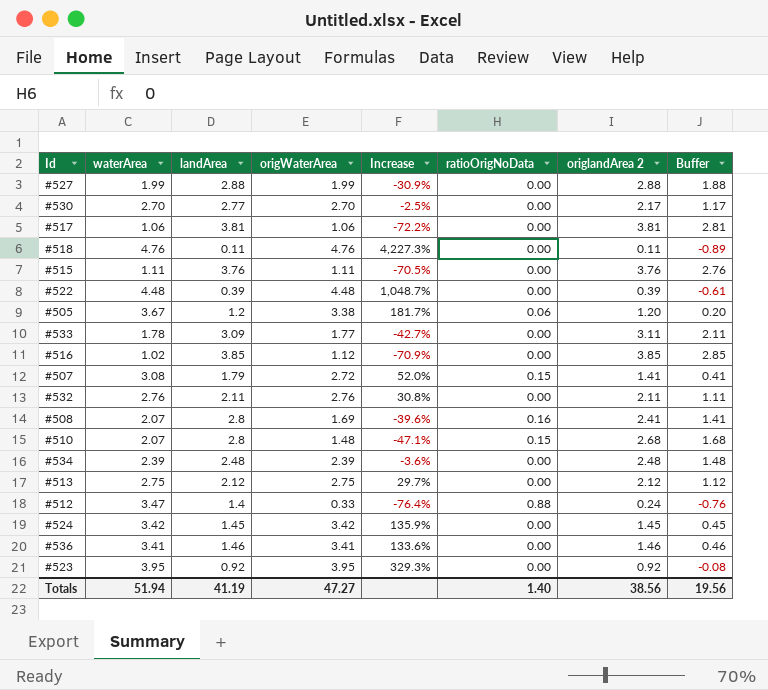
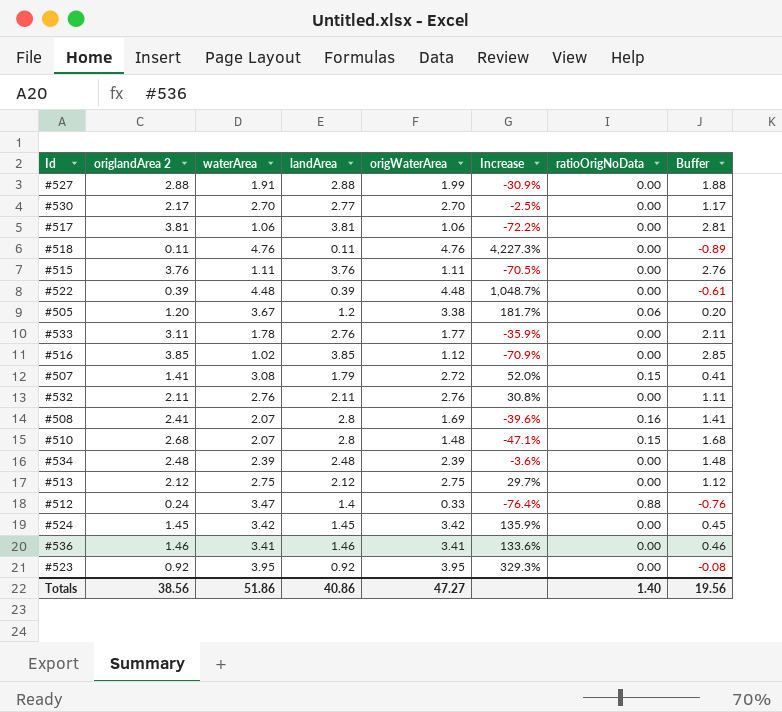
column origlandArea 2 | position: 7 -> 2
#527 | waterArea: 1.99 -> 1.91
#533 | landArea: 3.09 -> 2.76
#533 | Increase: -42.7% -> -35.9%
Totals | waterArea: 51.94 -> 51.86
Totals | landArea: 41.19 -> 40.86

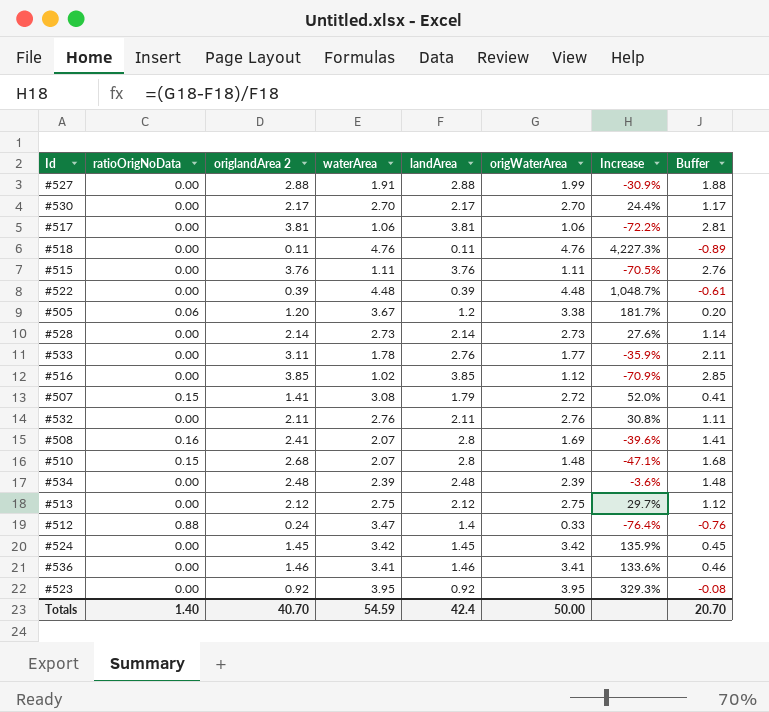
column ratioOrigNoData | position: 7 -> 2
#530 | landArea: 2.77 -> 2.17
#530 | Increase: -2.5% -> 24.4%
row #528: none -> 0.00 | 2.14 | 2.73 | 2.14 | 2.73 | 27.6% | 1.14
Totals | origlandArea 2: 38.56 -> 40.70
Totals | waterArea: 51.86 -> 54.59
Totals | landArea: 40.86 -> 42.4
Totals | origWaterArea: 47.27 -> 50.00
Totals | Buffer: 19.56 -> 20.70

